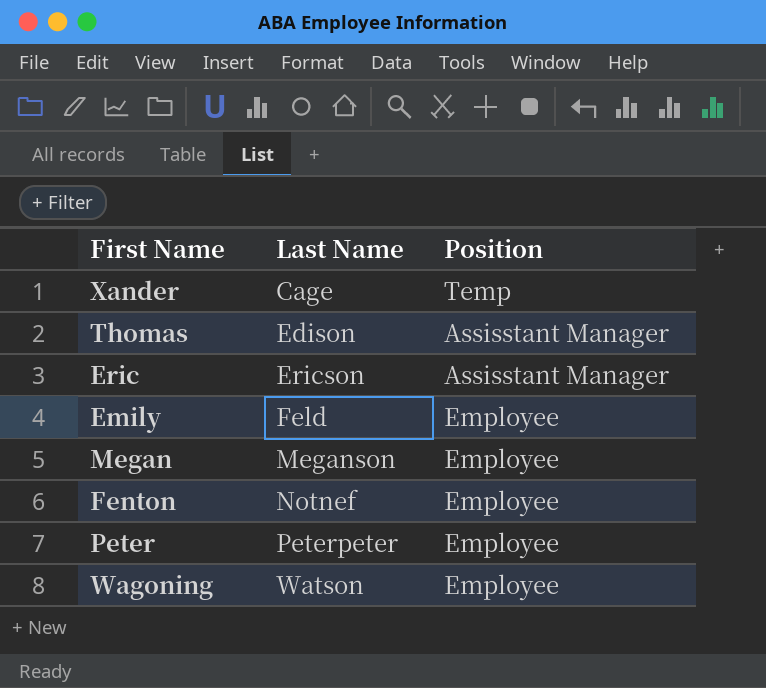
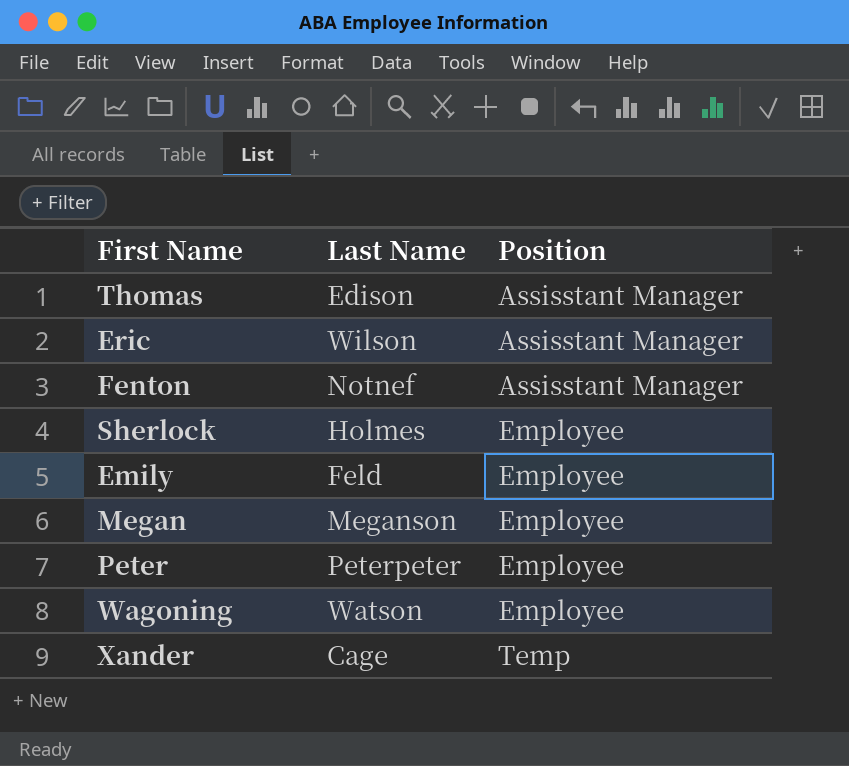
row order: Last Name ascending -> Position ascending
Eric | Last Name: Ericson -> Wilson
Fenton | Position: Employee -> Assisstant Manager
row Sherlock: none -> Holmes | Employee

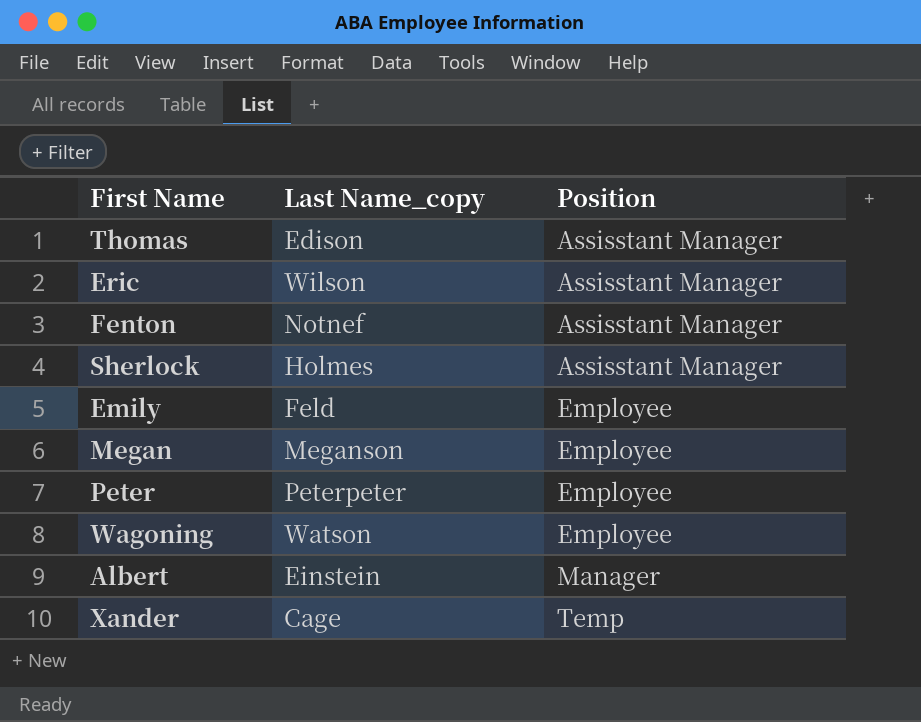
column name: Last Name -> Last Name_copy
Sherlock | Position: Employee -> Assisstant Manager
row Albert: none -> Einstein | Manager

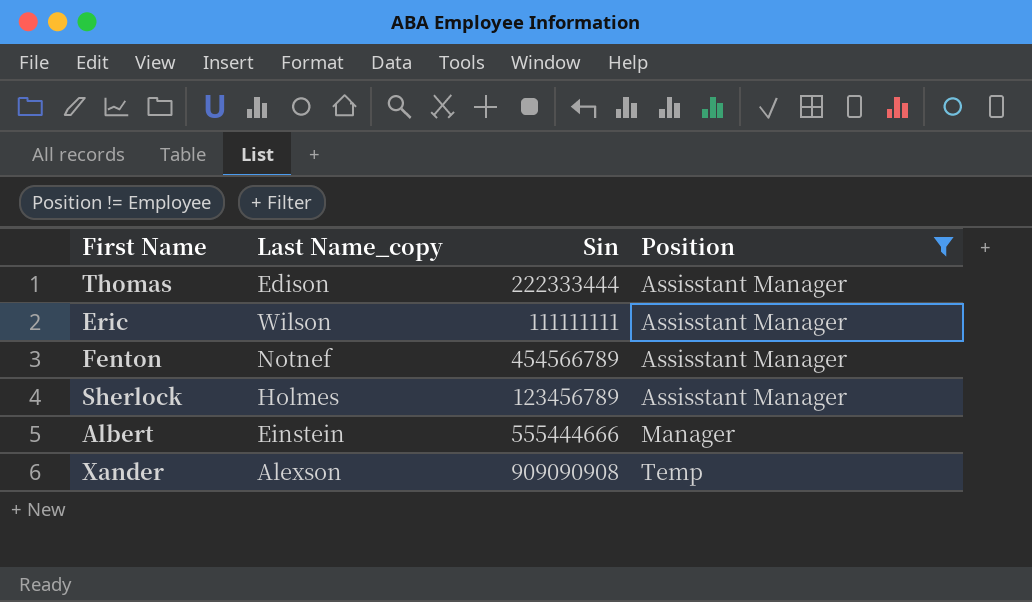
filter: none -> Position != Employee
column Sin | position: none -> 3
Xander | Last Name_copy: Cage -> Alexson

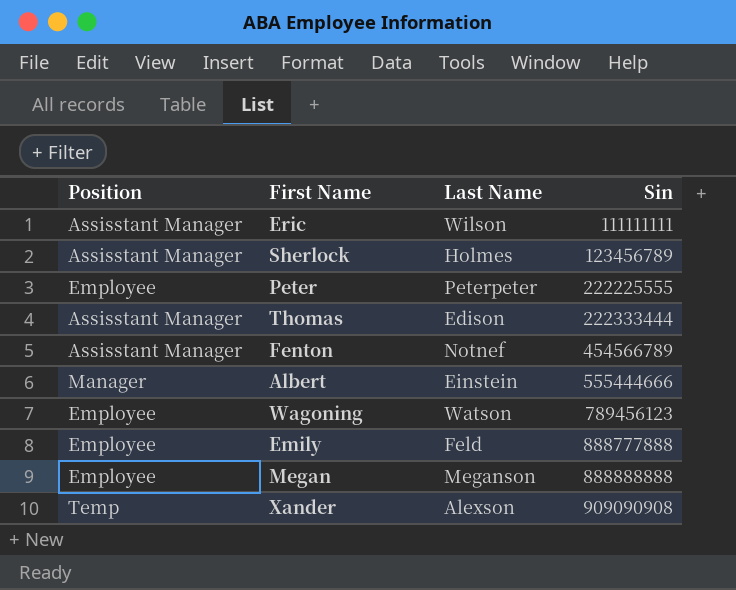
filter: Position != Employee -> none
row order: Position ascending -> Sin ascending
column Position | position: 4 -> 1
column name: Last Name_copy -> Last Name

